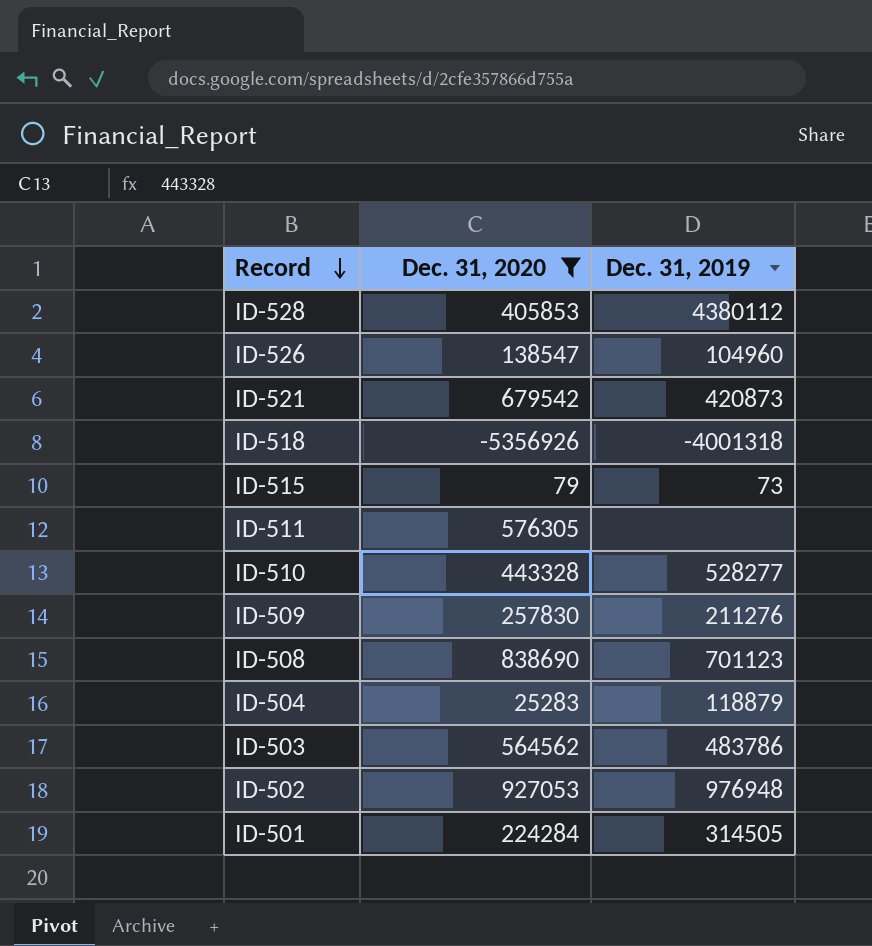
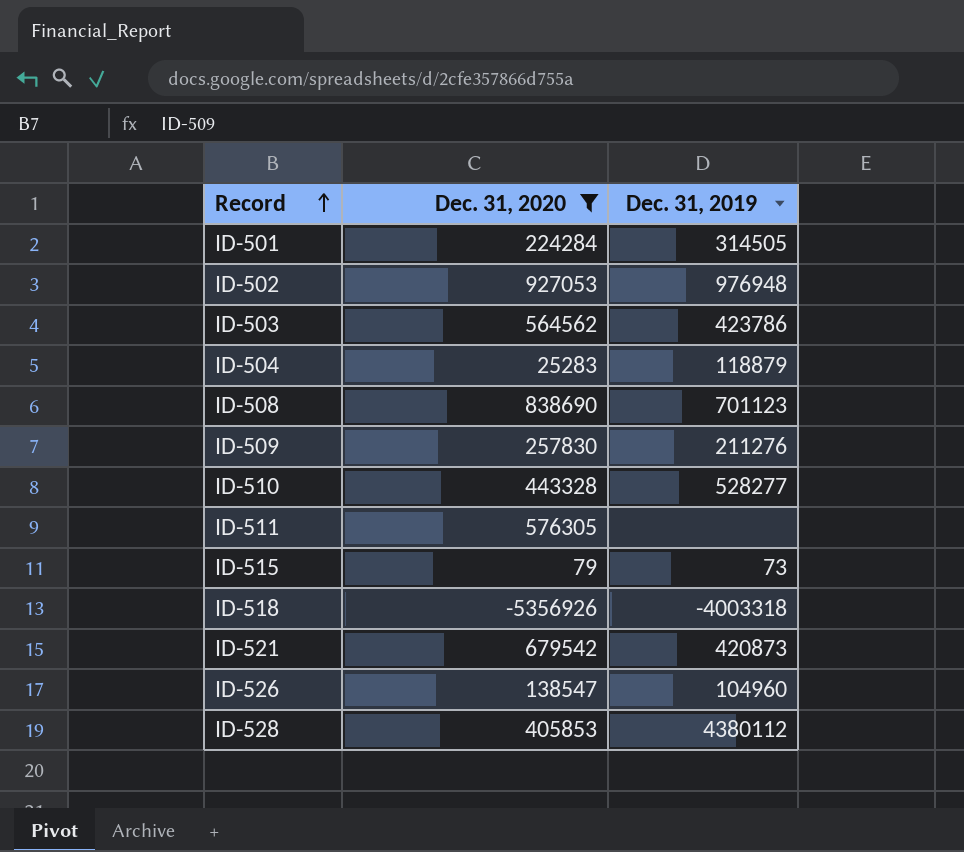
row order: Record descending -> Record ascending
ID-503 | Dec. 31, 2019: 483786 -> 423786
ID-518 | Dec. 31, 2019: -4001318 -> -4003318

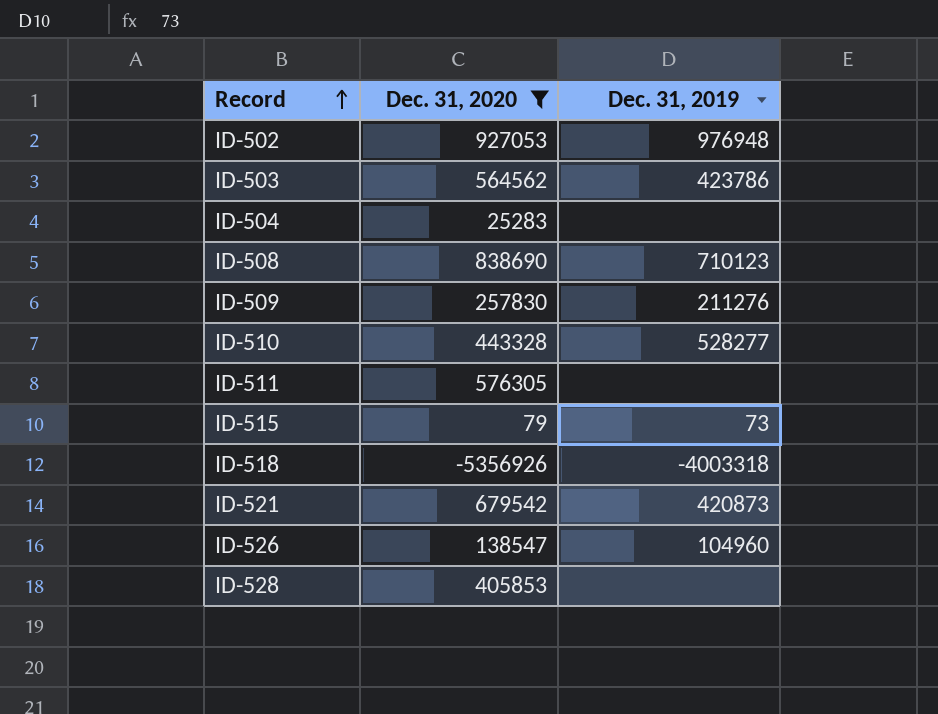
row ID-501: 224284 | 314505 -> none
ID-504 | Dec. 31, 2019: 118879 -> none
ID-508 | Dec. 31, 2019: 701123 -> 710123
ID-528 | Dec. 31, 2019: 4380112 -> none

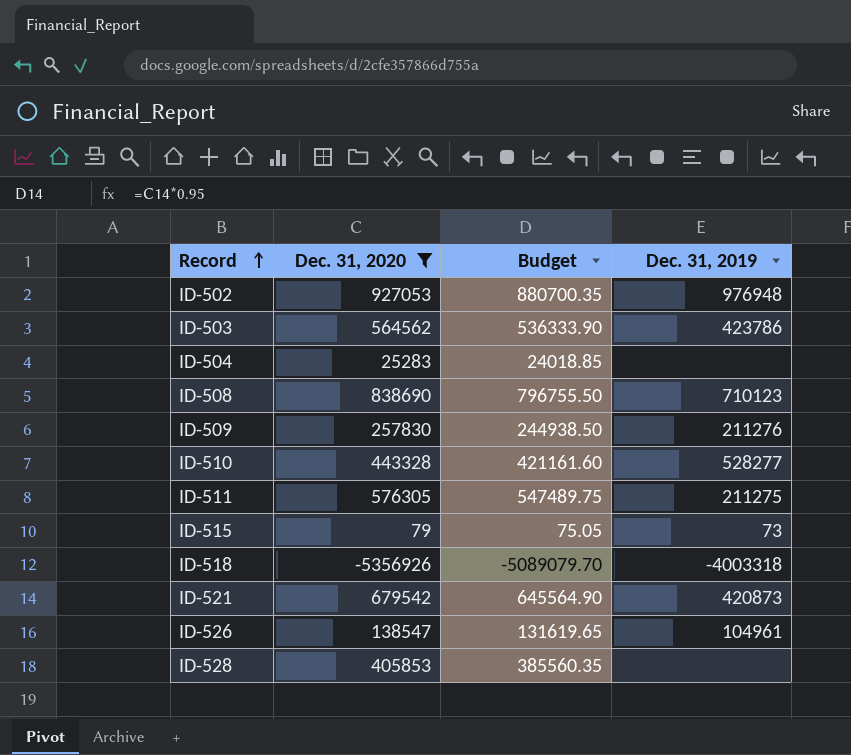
column Budget | formula: none -> [Dec. 31, 2020] * 0.95
ID-511 | Dec. 31, 2019: none -> 211275
ID-526 | Dec. 31, 2019: 104960 -> 104961

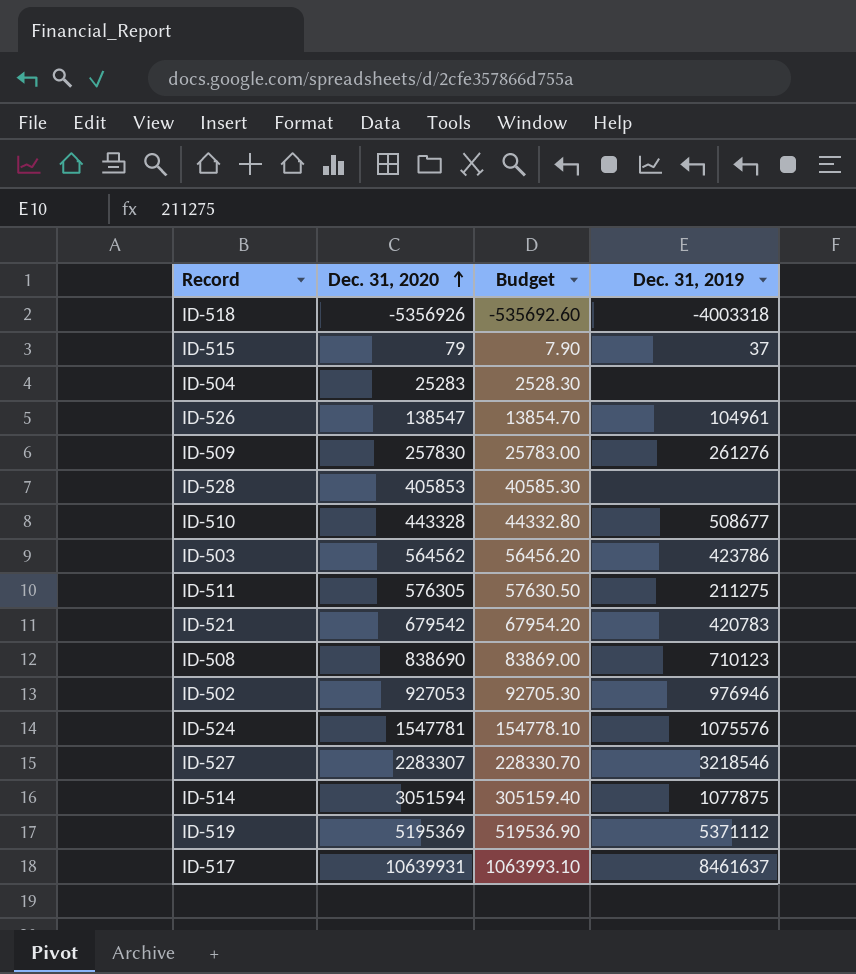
filter: Dec. 31, 2020 <= 927053 -> none
row order: Record ascending -> Dec. 31, 2020 ascending
column Budget | formula: [Dec. 31, 2020] * 0.95 -> [Dec. 31, 2020] * 0.1
ID-515 | Dec. 31, 2019: 73 -> 37
ID-509 | Dec. 31, 2019: 211276 -> 261276
ID-510 | Dec. 31, 2019: 528277 -> 508677
ID-521 | Dec. 31, 2019: 420873 -> 420783
ID-502 | Dec. 31, 2019: 976948 -> 976946

